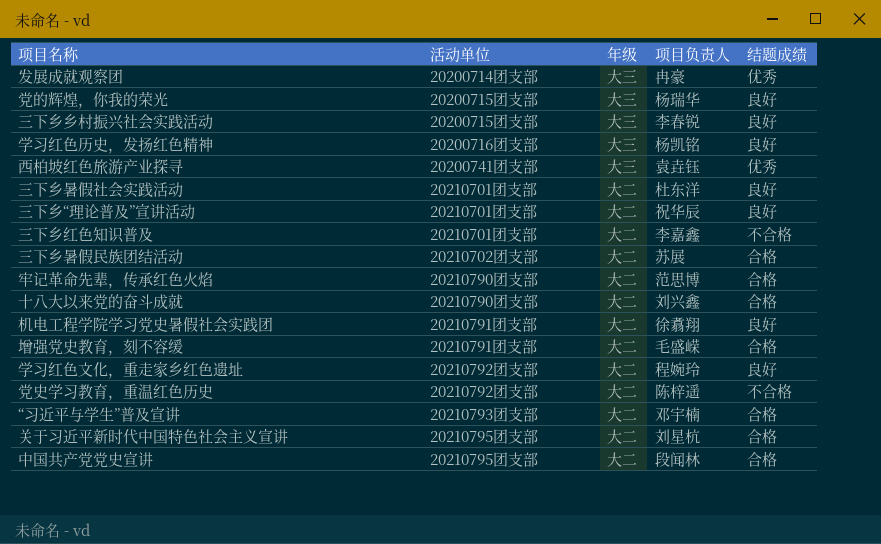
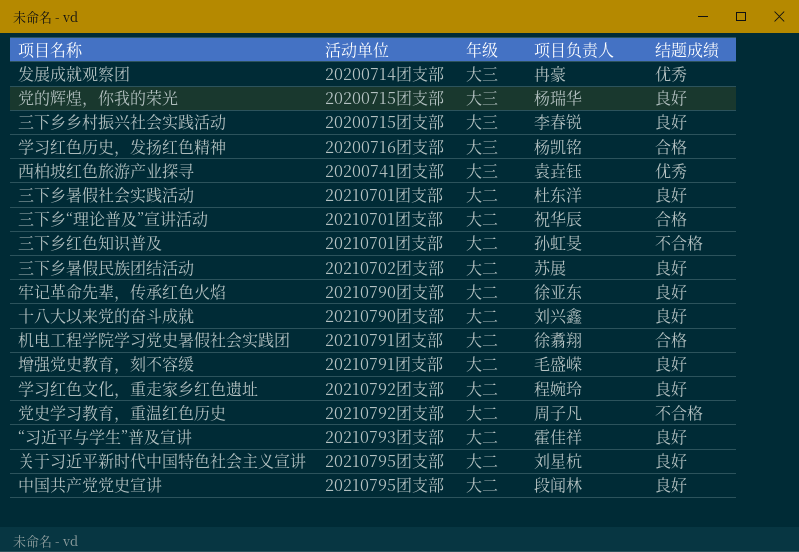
学习红色历史，发扬红色精神 | 结题成绩: 良好 -> 合格
三下乡“理论普及”宣讲活动 | 结题成绩: 良好 -> 合格
三下乡红色知识普及 | 项目负责人: 李嘉鑫 -> 孙虹旻
三下乡暑假民族团结活动 | 结题成绩: 合格 -> 良好
牢记革命先辈，传承红色火焰 | 项目负责人: 范思博 -> 徐亚东
牢记革命先辈，传承红色火焰 | 结题成绩: 合格 -> 良好
十八大以来党的奋斗成就 | 结题成绩: 合格 -> 良好
机电工程学院学习党史暑假社会实践团 | 结题成绩: 良好 -> 合格
增强党史教育，刻不容缓 | 结题成绩: 合格 -> 良好
党史学习教育，重温红色历史 | 项目负责人: 陈梓遥 -> 周子凡
“习近平与学生”普及宣讲 | 项目负责人: 邓宇楠 -> 霍佳祥
“习近平与学生”普及宣讲 | 结题成绩: 合格 -> 良好
关于习近平新时代中国特色社会主义宣讲 | 结题成绩: 合格 -> 良好
中国共产党党史宣讲 | 结题成绩: 合格 -> 良好

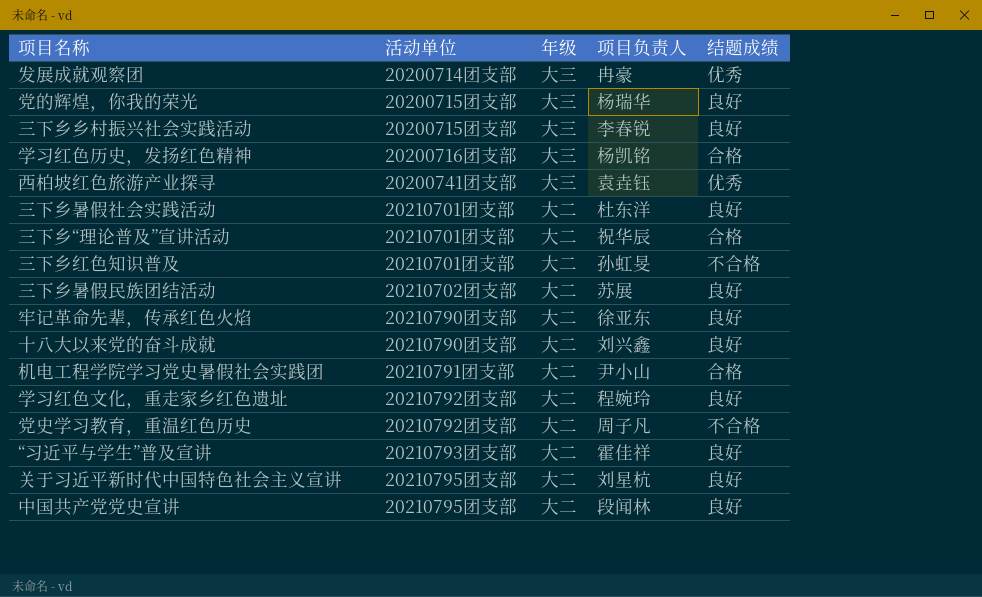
row 增强党史教育，刻不容缓: 20210791团支部 | 大二 | 毛盛嵘 | 良好 -> none
机电工程学院学习党史暑假社会实践团 | 项目负责人: 徐翥翔 -> 尹小山

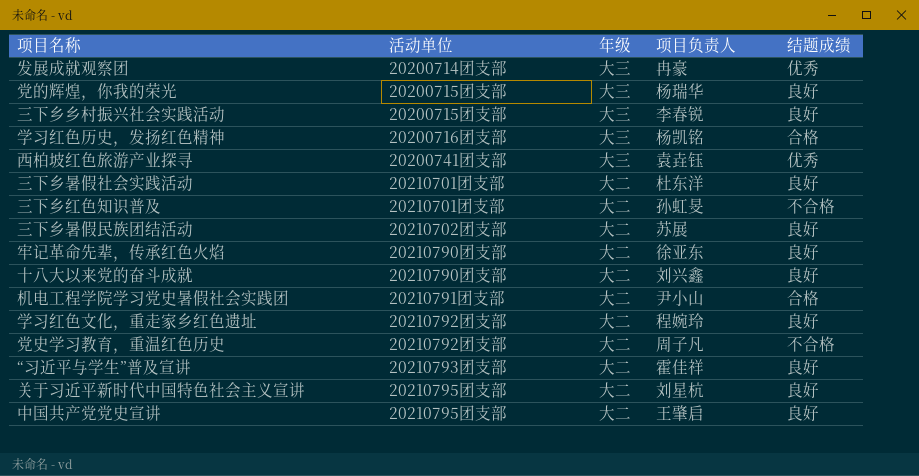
row 三下乡“理论普及”宣讲活动: 20210701团支部 | 大二 | 祝华辰 | 合格 -> none
中国共产党党史宣讲 | 项目负责人: 段闻林 -> 王肇启

